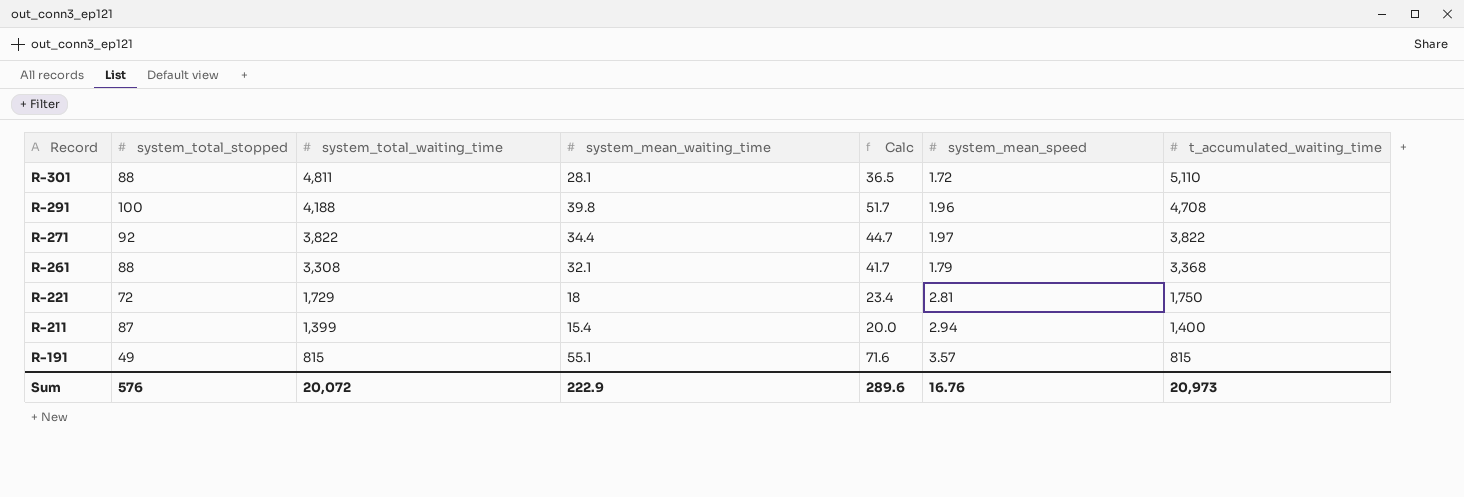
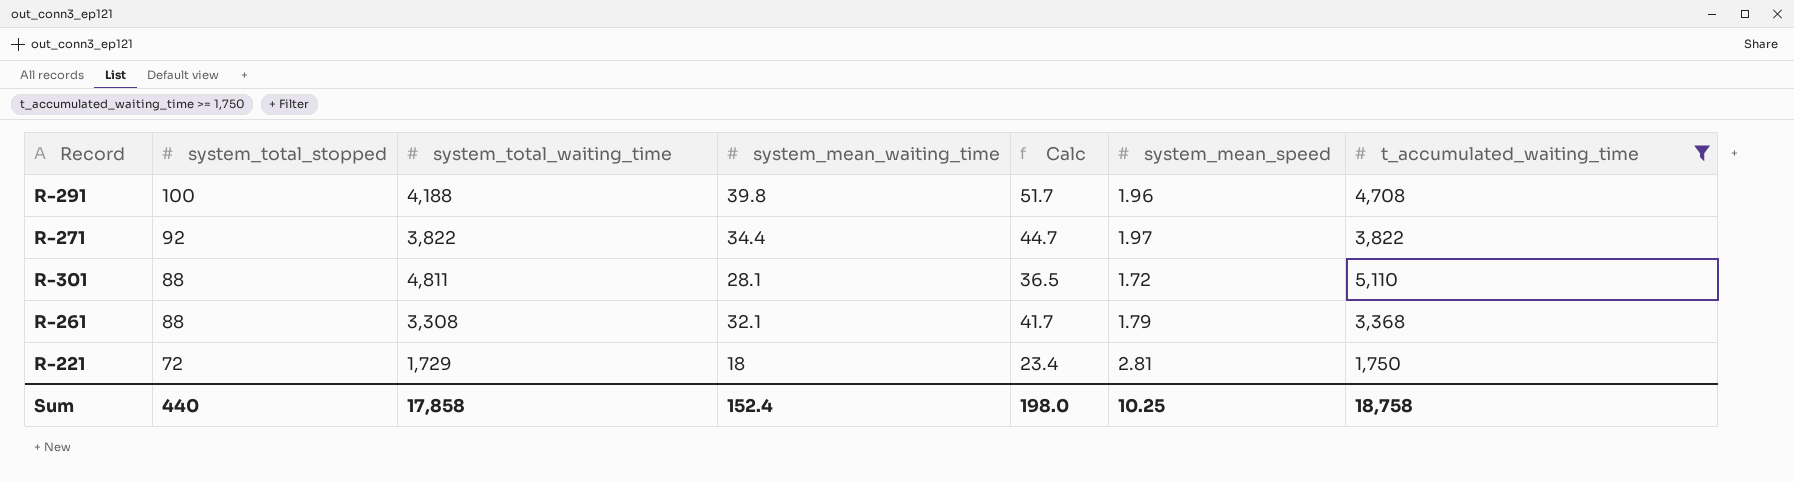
filter: none -> t_accumulated_waiting_time >= 1,750
row order: Record descending -> system_total_stopped descending
Sum | system_total_stopped: 576 -> 440
Sum | system_total_waiting_time: 20,072 -> 17,858
Sum | system_mean_waiting_time: 222.9 -> 152.4
Sum | Calc: 289.6 -> 198.0
Sum | system_mean_speed: 16.76 -> 10.25
Sum | t_accumulated_waiting_time: 20,973 -> 18,758

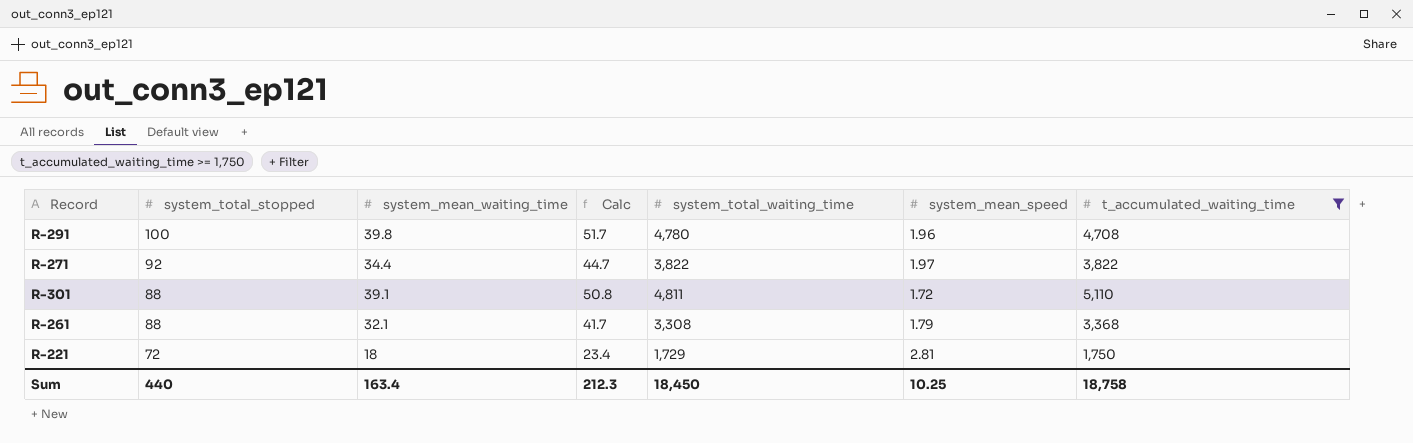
column system_total_waiting_time | position: 3 -> 5
R-291 | system_total_waiting_time: 4,188 -> 4,780
R-301 | system_mean_waiting_time: 28.1 -> 39.1
R-301 | Calc: 36.5 -> 50.8
Sum | system_mean_waiting_time: 152.4 -> 163.4
Sum | Calc: 198.0 -> 212.3
Sum | system_total_waiting_time: 17,858 -> 18,450

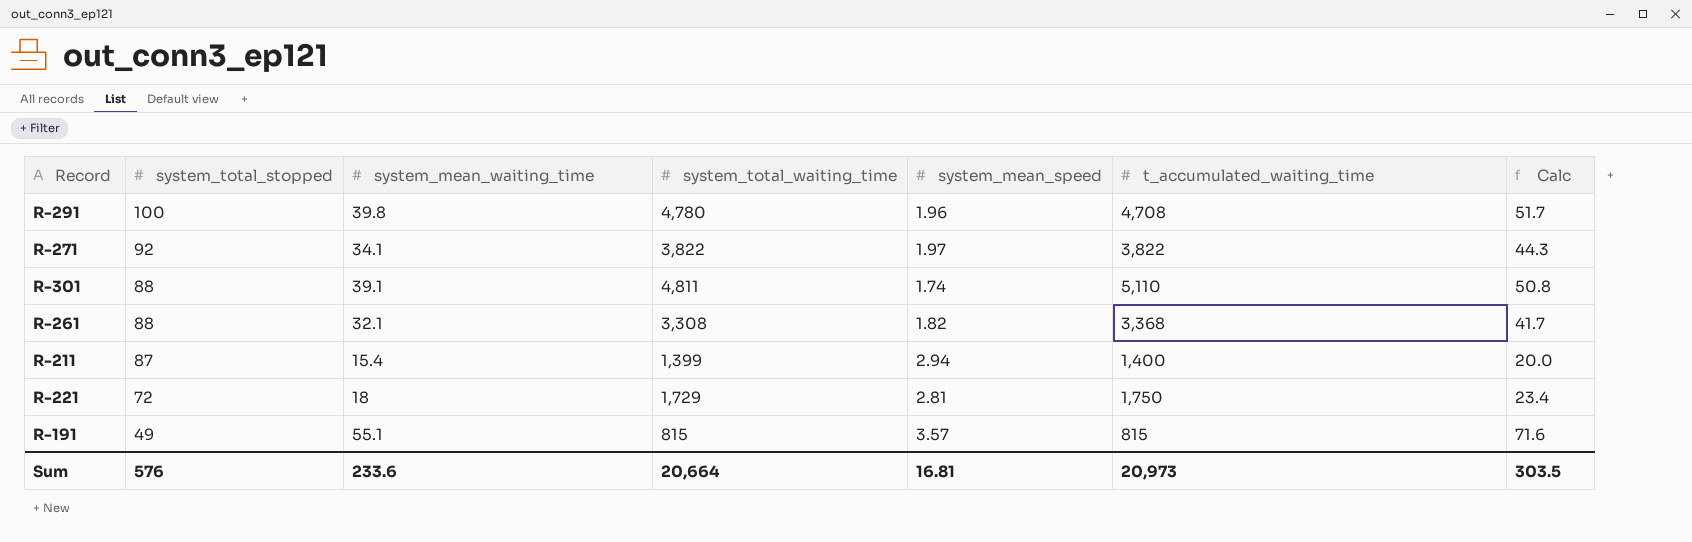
filter: t_accumulated_waiting_time >= 1,750 -> none
column Calc | position: 4 -> 7
R-271 | system_mean_waiting_time: 34.4 -> 34.1
R-271 | Calc: 44.7 -> 44.3
R-301 | system_mean_speed: 1.72 -> 1.74
R-261 | system_mean_speed: 1.79 -> 1.82
Sum | system_total_stopped: 440 -> 576
Sum | system_mean_waiting_time: 163.4 -> 233.6
Sum | system_total_waiting_time: 18,450 -> 20,664
Sum | system_mean_speed: 10.25 -> 16.81
Sum | t_accumulated_waiting_time: 18,758 -> 20,973
Sum | Calc: 212.3 -> 303.5

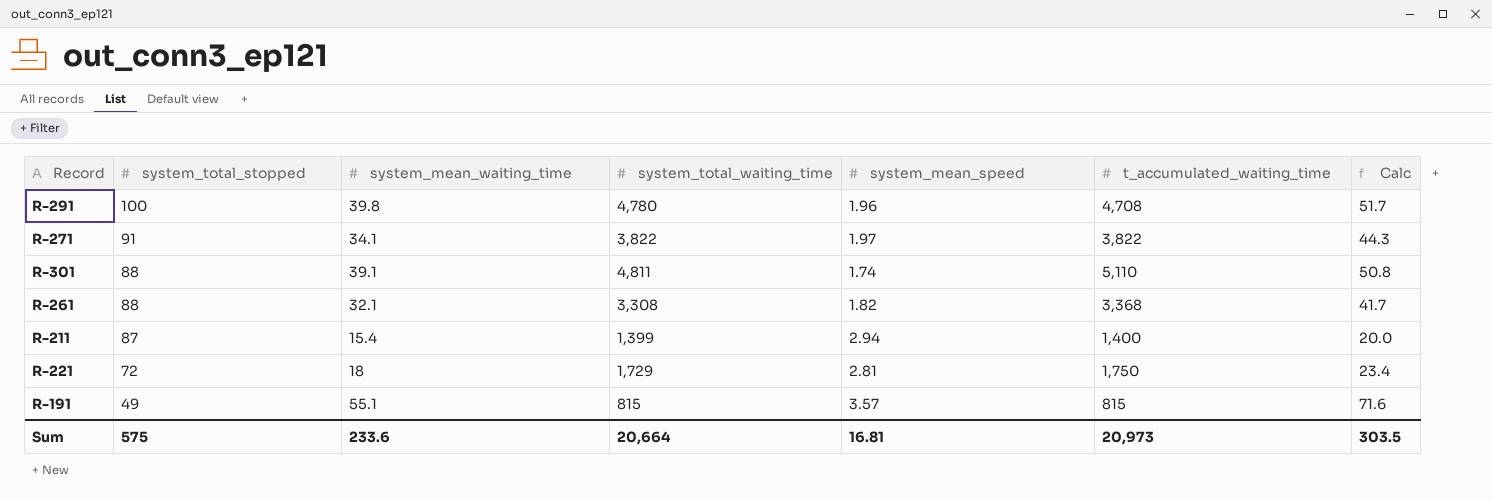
R-271 | system_total_stopped: 92 -> 91
Sum | system_total_stopped: 576 -> 575

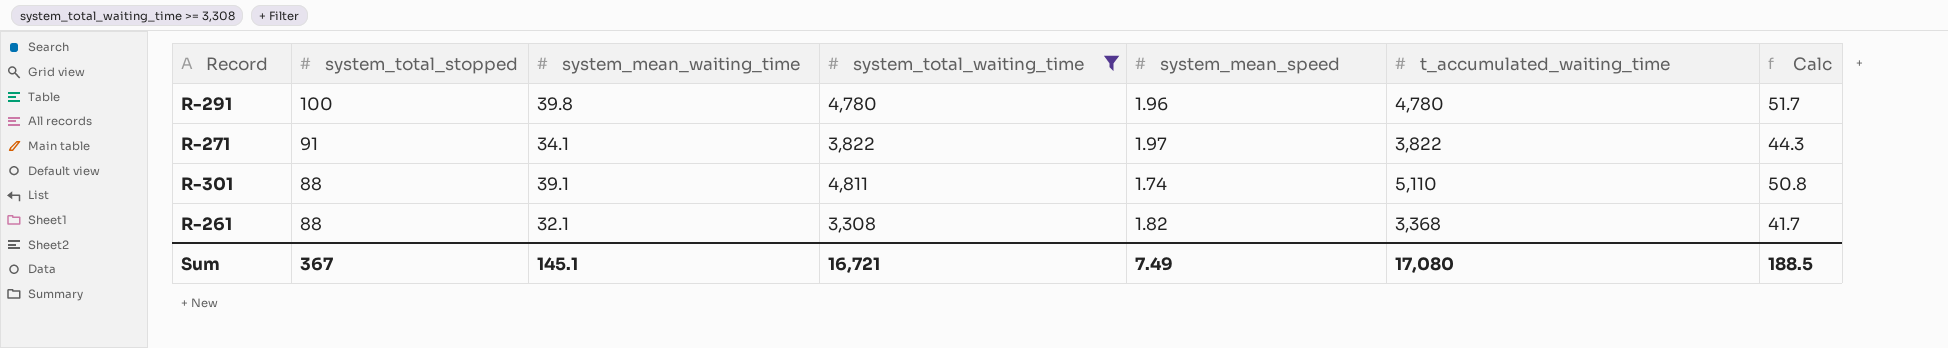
filter: none -> system_total_waiting_time >= 3,308
R-291 | t_accumulated_waiting_time: 4,708 -> 4,780
Sum | system_total_stopped: 575 -> 367
Sum | system_mean_waiting_time: 233.6 -> 145.1
Sum | system_total_waiting_time: 20,664 -> 16,721
Sum | system_mean_speed: 16.81 -> 7.49
Sum | t_accumulated_waiting_time: 20,973 -> 17,080
Sum | Calc: 303.5 -> 188.5

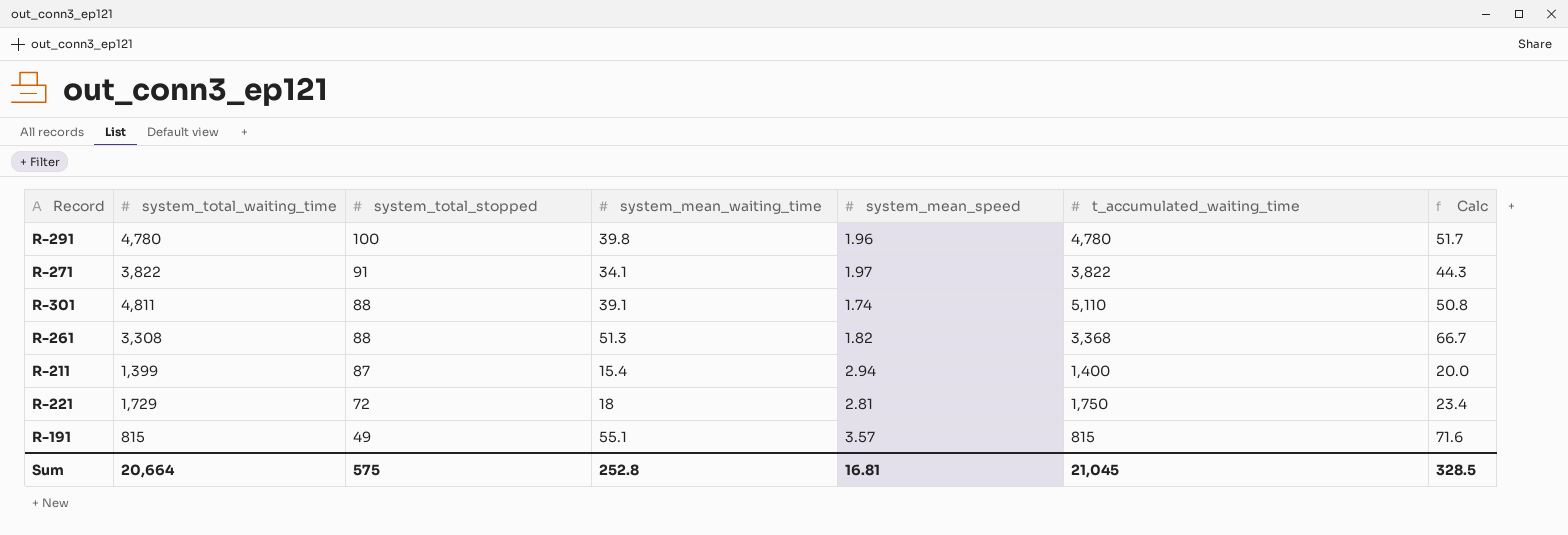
filter: system_total_waiting_time >= 3,308 -> none
column system_total_waiting_time | position: 4 -> 2
R-261 | system_mean_waiting_time: 32.1 -> 51.3
R-261 | Calc: 41.7 -> 66.7
Sum | system_total_waiting_time: 16,721 -> 20,664
Sum | system_total_stopped: 367 -> 575
Sum | system_mean_waiting_time: 145.1 -> 252.8
Sum | system_mean_speed: 7.49 -> 16.81
Sum | t_accumulated_waiting_time: 17,080 -> 21,045
Sum | Calc: 188.5 -> 328.5

